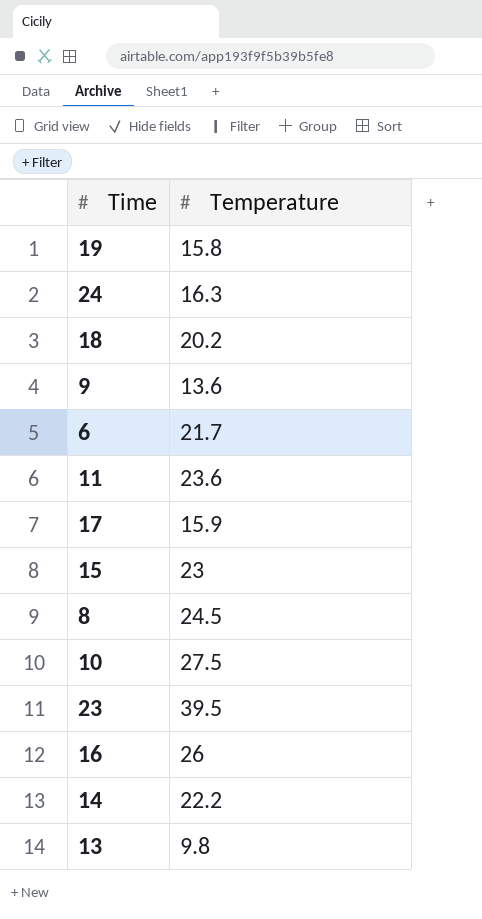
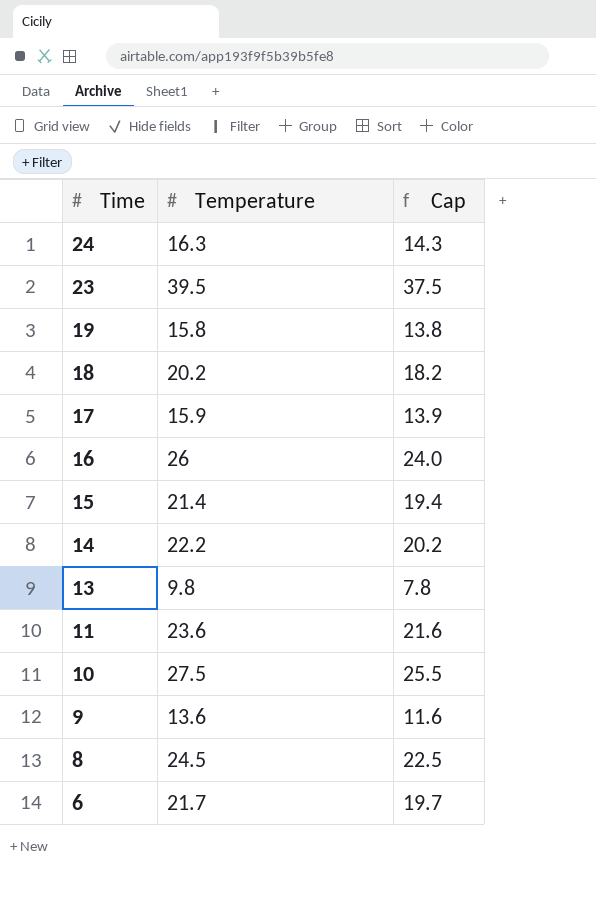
row order: none -> Time descending
column Cap | formula: none -> [Temperature] - 2
15 | Temperature: 23 -> 21.4

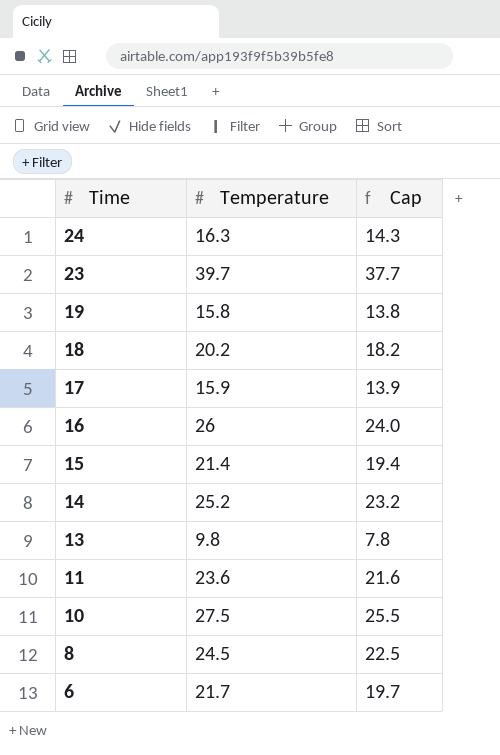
row 9: 13.6 | 11.6 -> none
23 | Temperature: 39.5 -> 39.7
23 | Cap: 37.5 -> 37.7
14 | Temperature: 22.2 -> 25.2
14 | Cap: 20.2 -> 23.2

